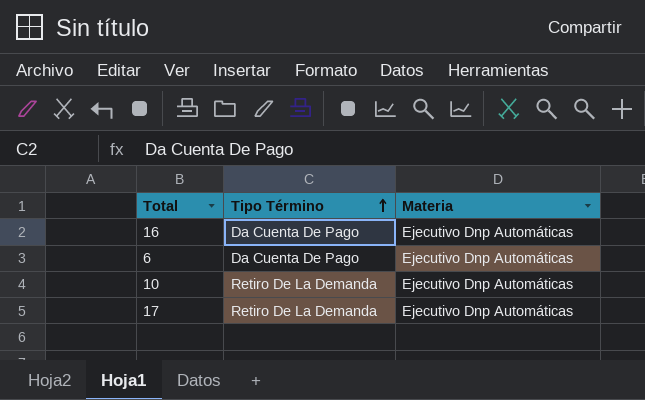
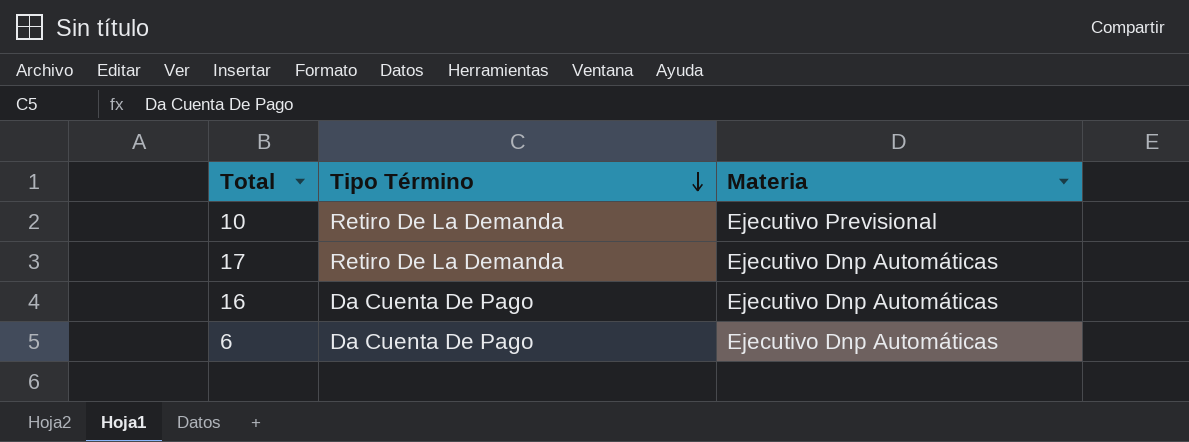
row order: Tipo Término ascending -> Tipo Término descending
10 | Materia: Ejecutivo Dnp Automáticas -> Ejecutivo Previsional

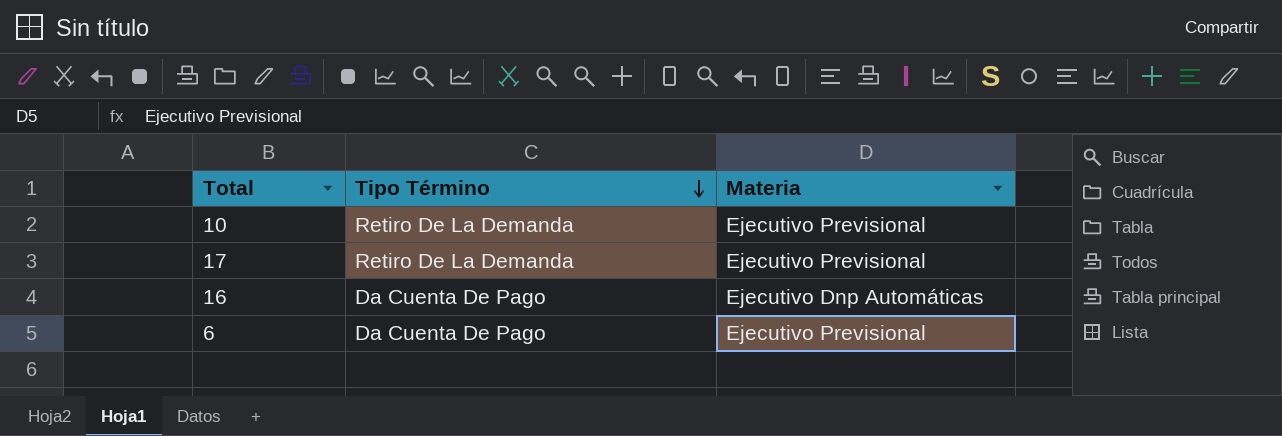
17 | Materia: Ejecutivo Dnp Automáticas -> Ejecutivo Previsional
6 | Materia: Ejecutivo Dnp Automáticas -> Ejecutivo Previsional

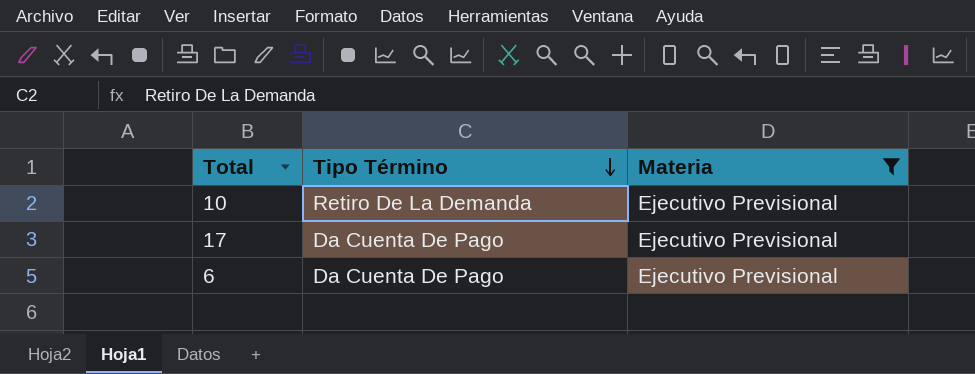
filter: none -> Materia = Ejecutivo Previsional
17 | Tipo Término: Retiro De La Demanda -> Da Cuenta De Pago

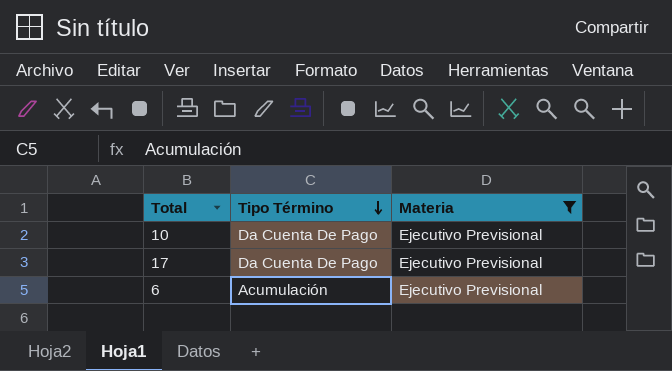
10 | Tipo Término: Retiro De La Demanda -> Da Cuenta De Pago
6 | Tipo Término: Da Cuenta De Pago -> Acumulación

